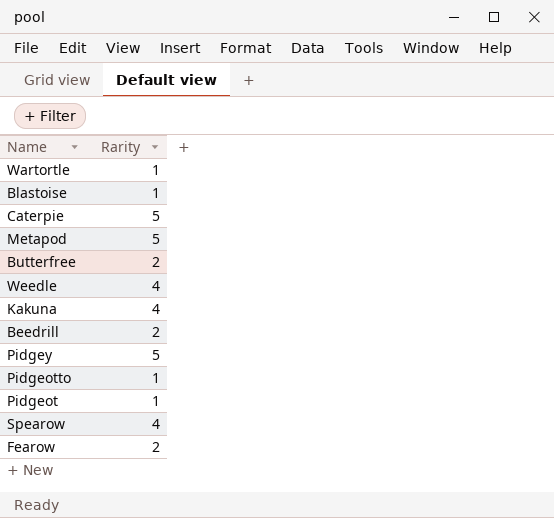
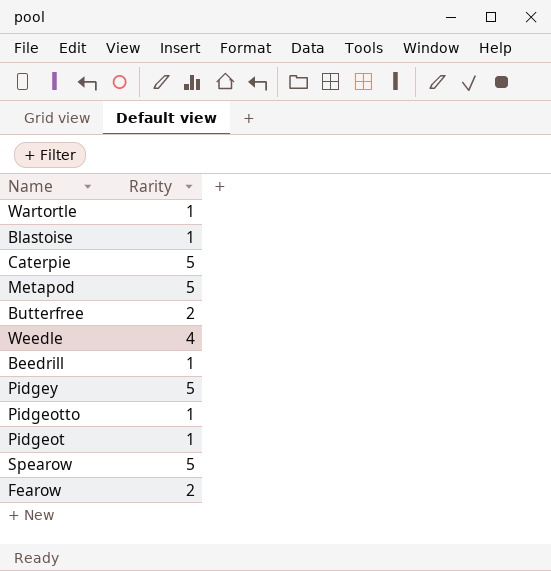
row Kakuna: 4 -> none
Beedrill | Rarity: 2 -> 1
Spearow | Rarity: 4 -> 5

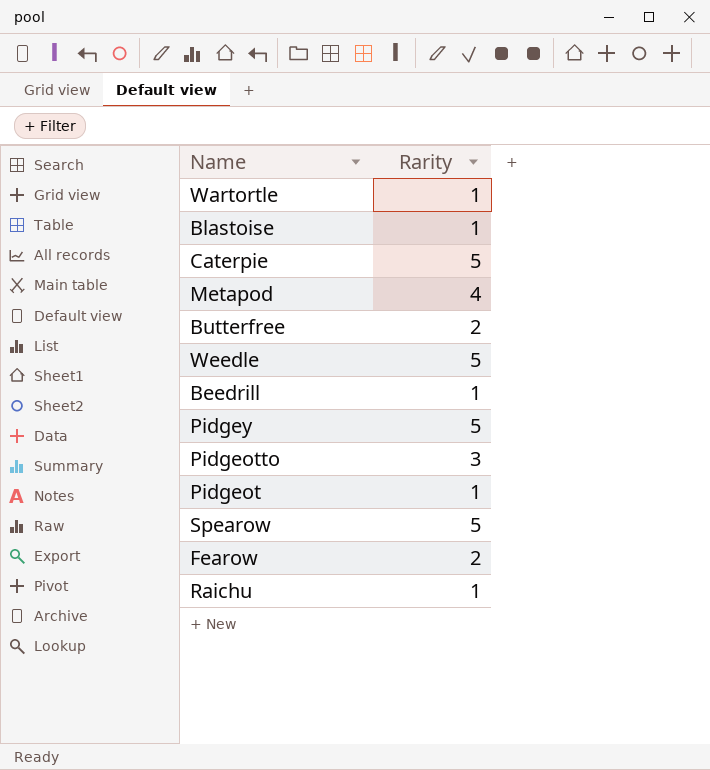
Metapod | Rarity: 5 -> 4
Weedle | Rarity: 4 -> 5
Pidgeotto | Rarity: 1 -> 3
row Raichu: none -> 1

